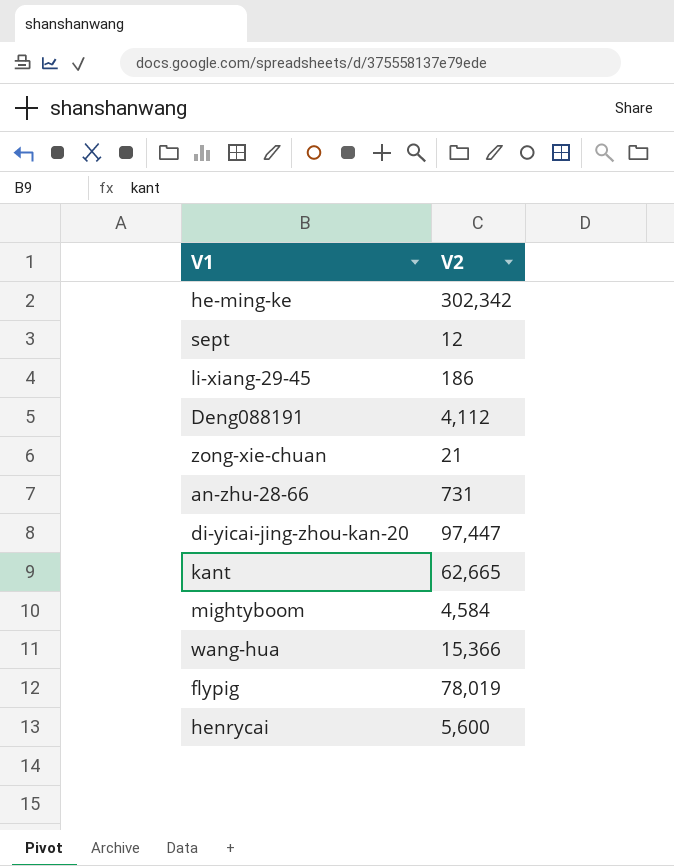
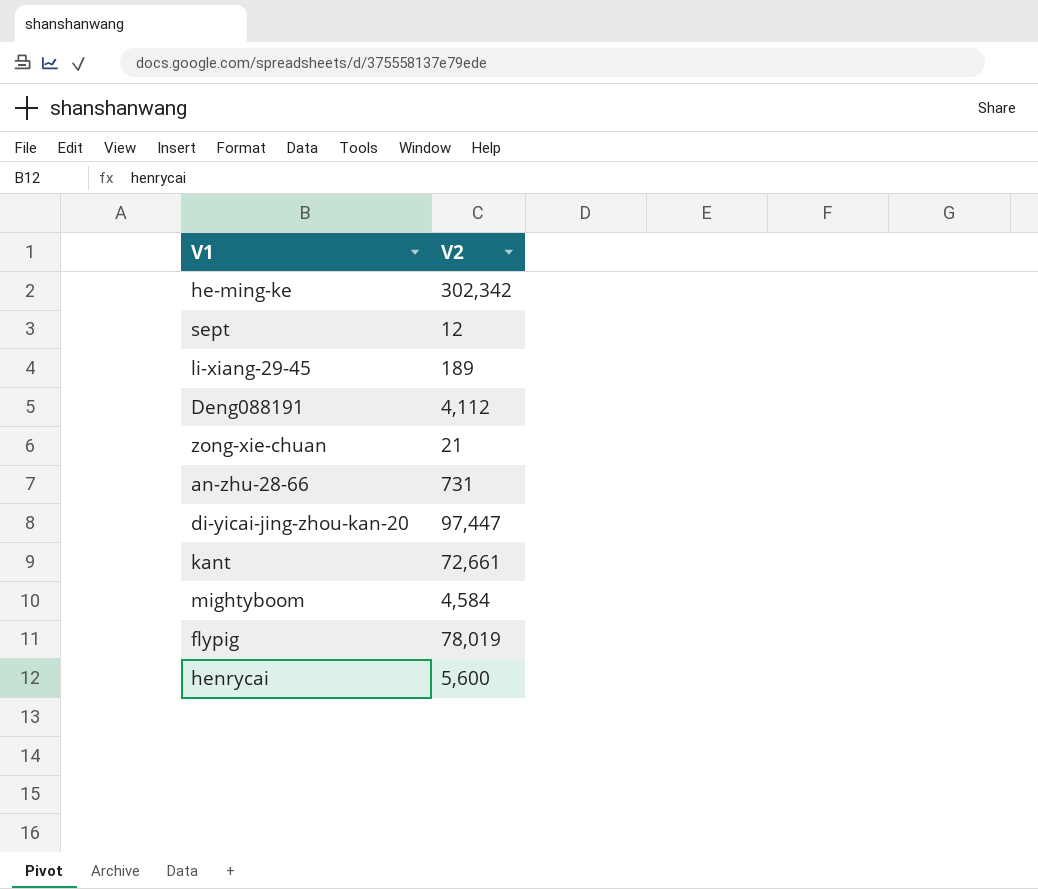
row wang-hua: 15,366 -> none
li-xiang-29-45 | V2: 186 -> 189
kant | V2: 62,665 -> 72,661

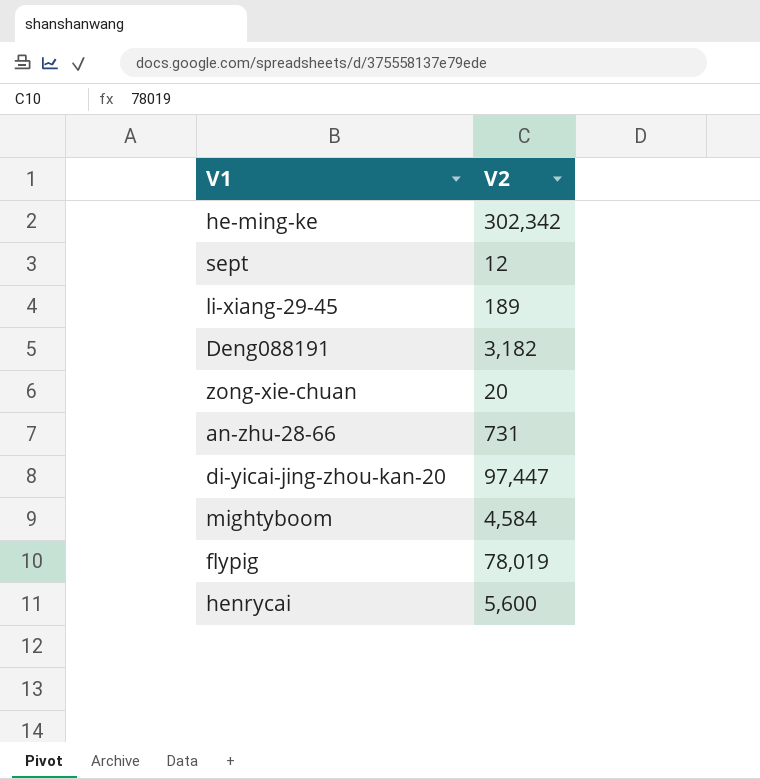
row kant: 72,661 -> none
Deng088191 | V2: 4,112 -> 3,182
zong-xie-chuan | V2: 21 -> 20

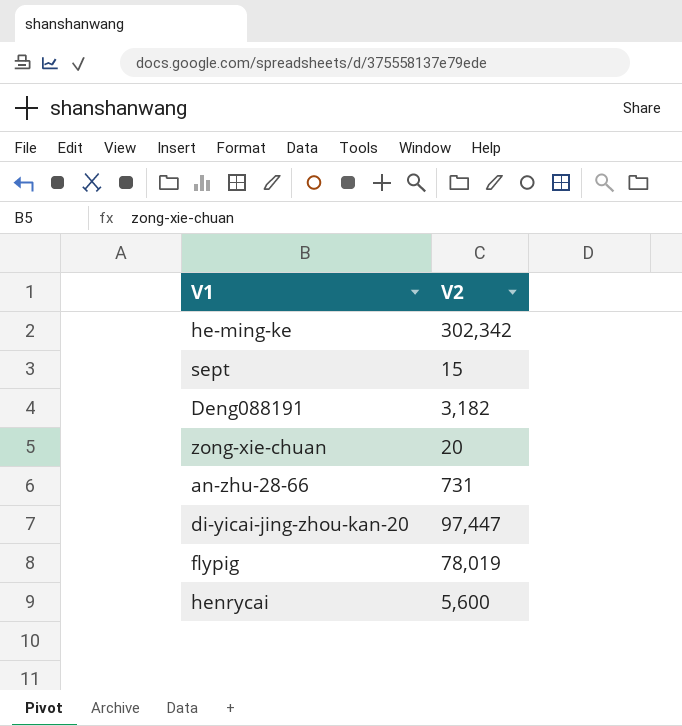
row li-xiang-29-45: 189 -> none
row mightyboom: 4,584 -> none
sept | V2: 12 -> 15

